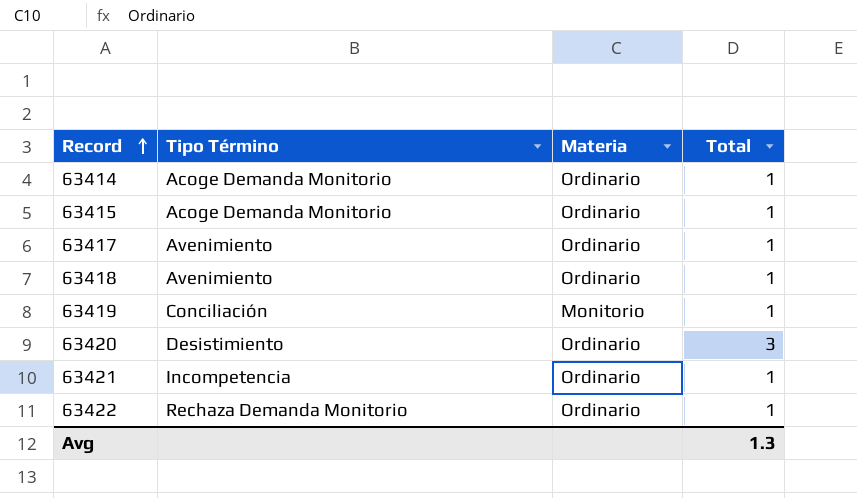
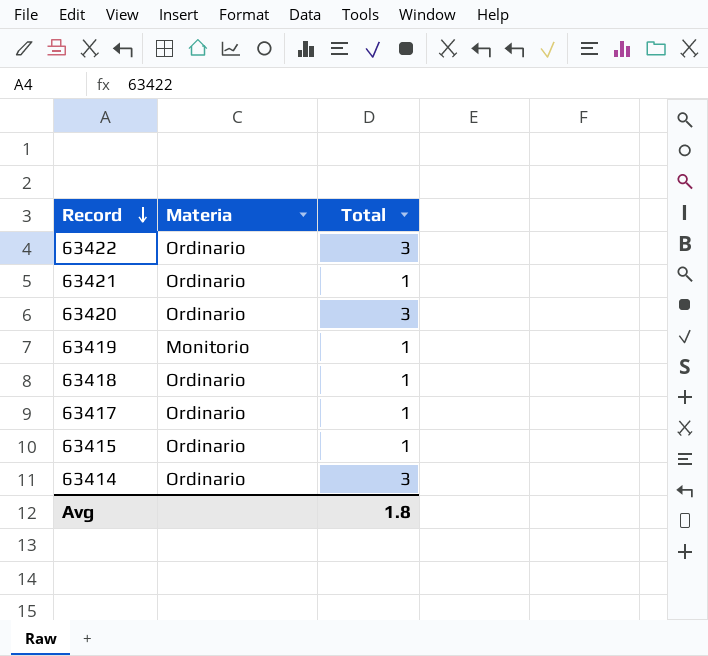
row order: Record ascending -> Record descending
column Tipo Término | position: 2 -> none
63422 | Total: 1 -> 3
63414 | Total: 1 -> 3
Avg | Total: 1.3 -> 1.8

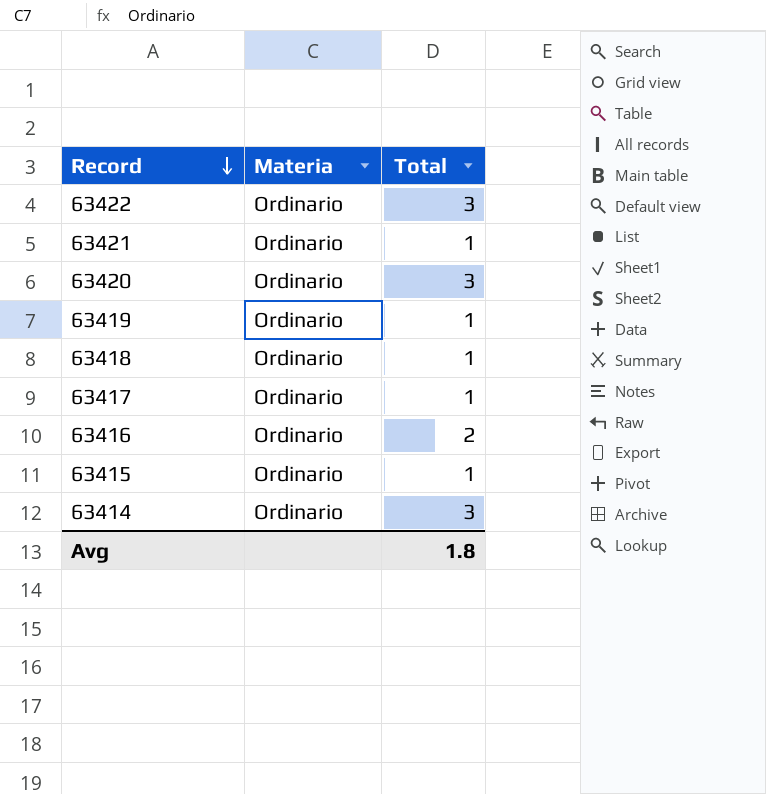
63419 | Materia: Monitorio -> Ordinario
row 63416: none -> Ordinario | 2

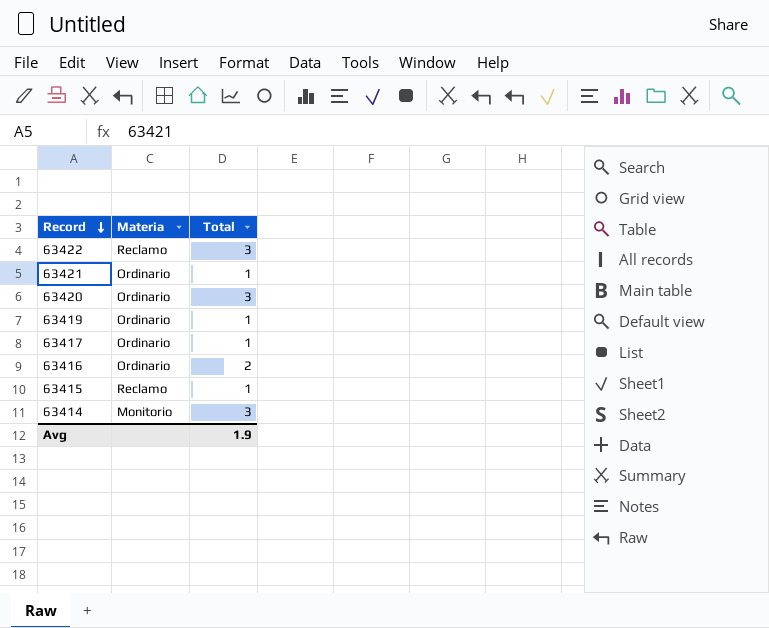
row 63418: Ordinario | 1 -> none
63422 | Materia: Ordinario -> Reclamo
63415 | Materia: Ordinario -> Reclamo
63414 | Materia: Ordinario -> Monitorio
Avg | Total: 1.8 -> 1.9

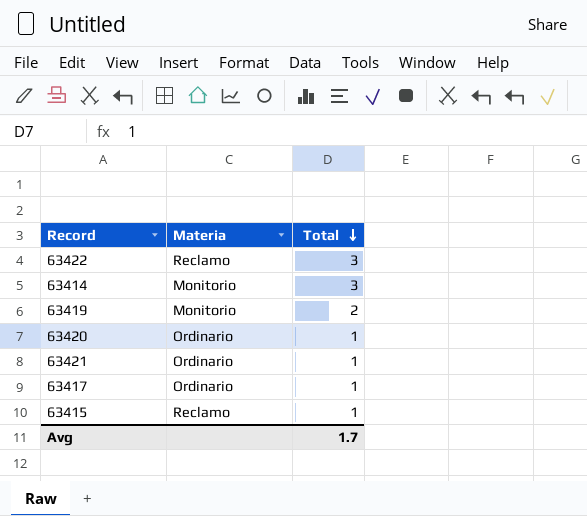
row order: Record descending -> Total descending
row 63416: Ordinario | 2 -> none
63419 | Materia: Ordinario -> Monitorio
63419 | Total: 1 -> 2
63420 | Total: 3 -> 1
Avg | Total: 1.9 -> 1.7

